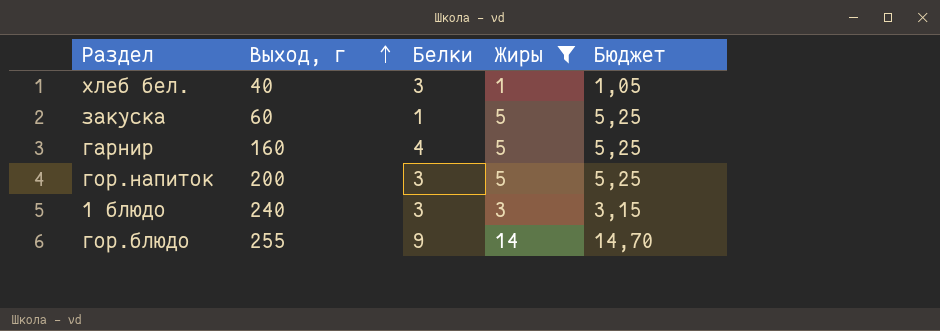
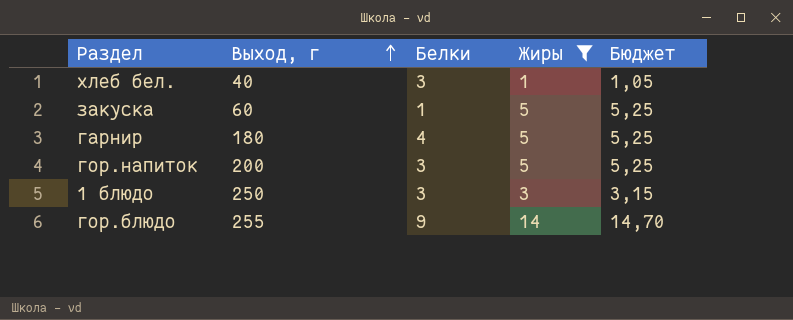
гарнир | Выход, г: 160 -> 180
1 блюдо | Выход, г: 240 -> 250

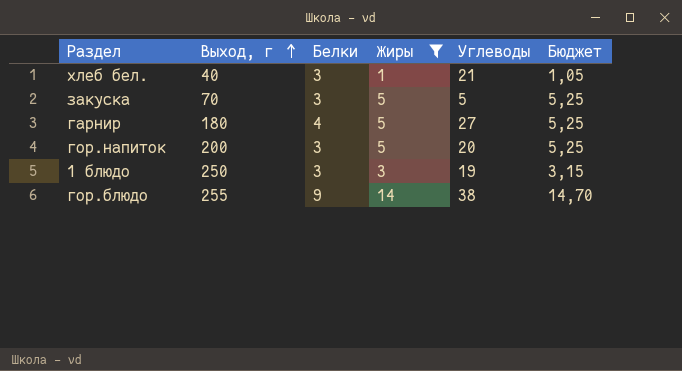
column Углеводы | position: none -> 5
закуска | Выход, г: 60 -> 70
закуска | Белки: 1 -> 3

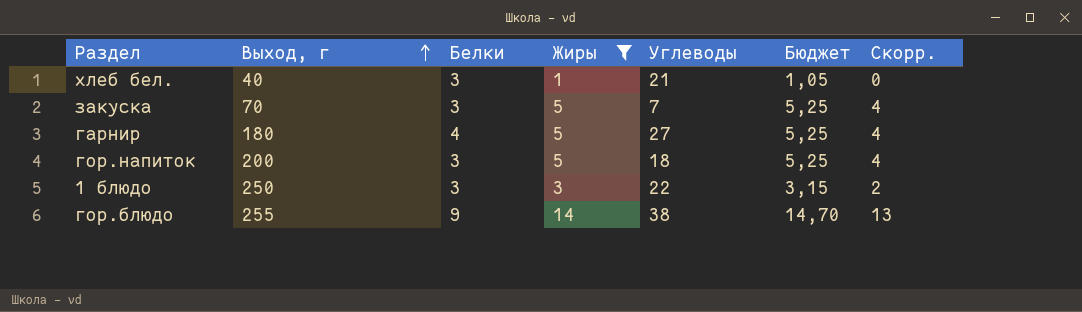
column Скорр. | formula: none -> [Жиры] - 1
закуска | Углеводы: 5 -> 7
гор.напиток | Углеводы: 20 -> 18
1 блюдо | Углеводы: 19 -> 22

